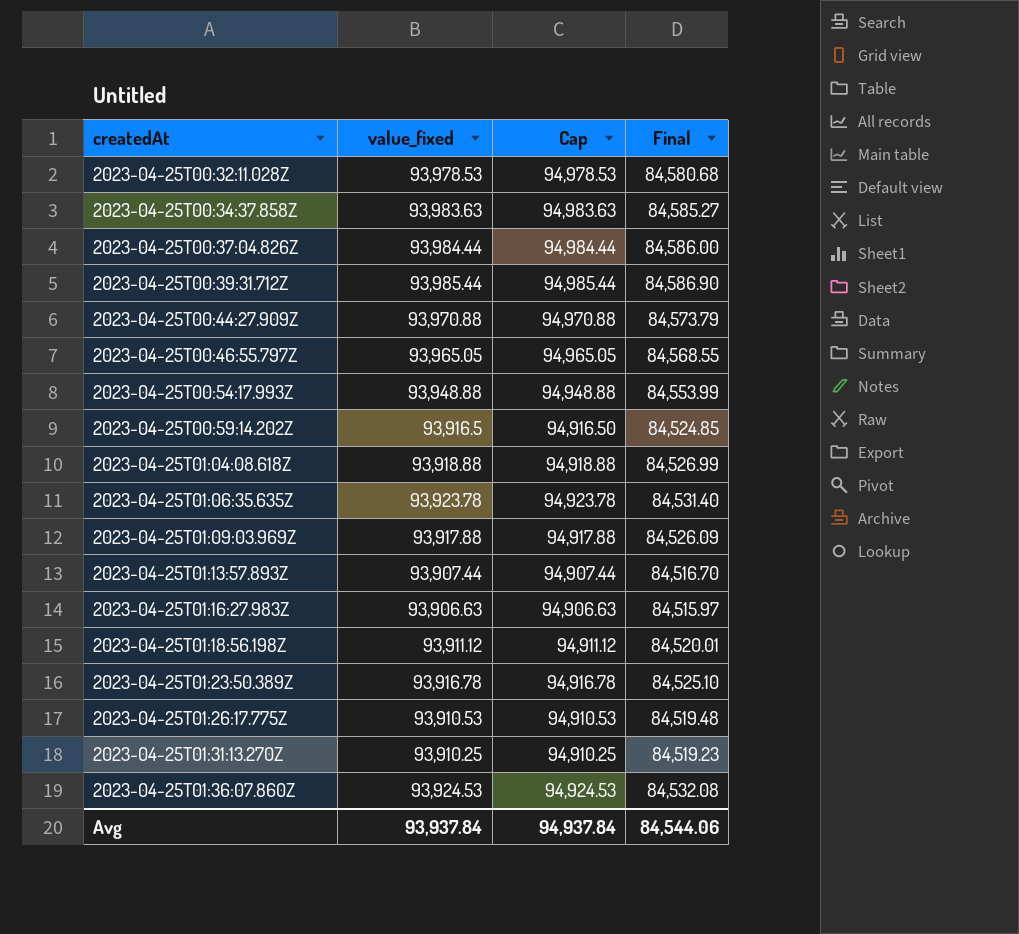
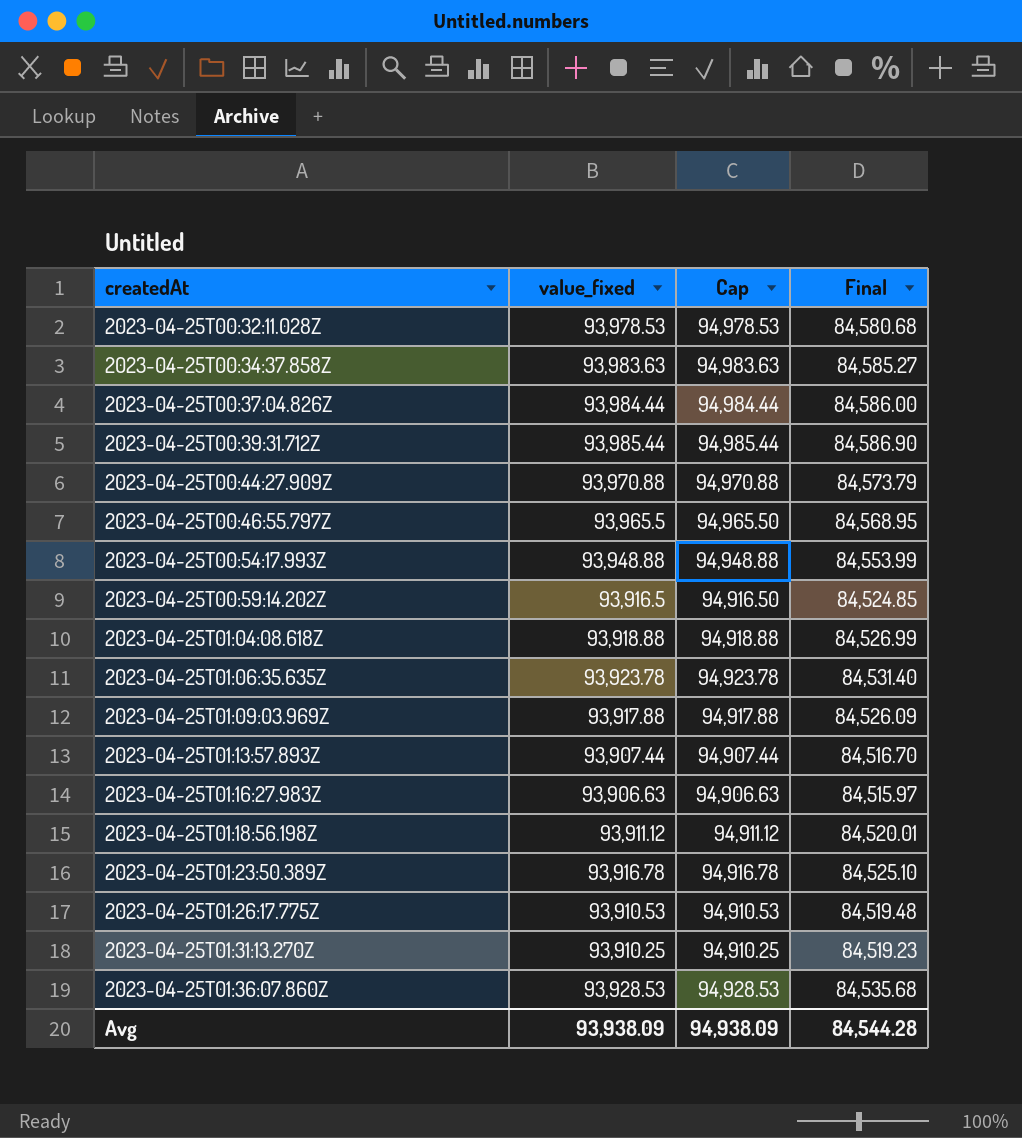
2023-04-25T00:46:55.797Z | value_fixed: 93,965.05 -> 93,965.5
2023-04-25T00:46:55.797Z | Cap: 94,965.05 -> 94,965.50
2023-04-25T00:46:55.797Z | Final: 84,568.55 -> 84,568.95
2023-04-25T01:36:07.860Z | value_fixed: 93,924.53 -> 93,928.53
2023-04-25T01:36:07.860Z | Cap: 94,924.53 -> 94,928.53
2023-04-25T01:36:07.860Z | Final: 84,532.08 -> 84,535.68
Avg | value_fixed: 93,937.84 -> 93,938.09
Avg | Cap: 94,937.84 -> 94,938.09
Avg | Final: 84,544.06 -> 84,544.28

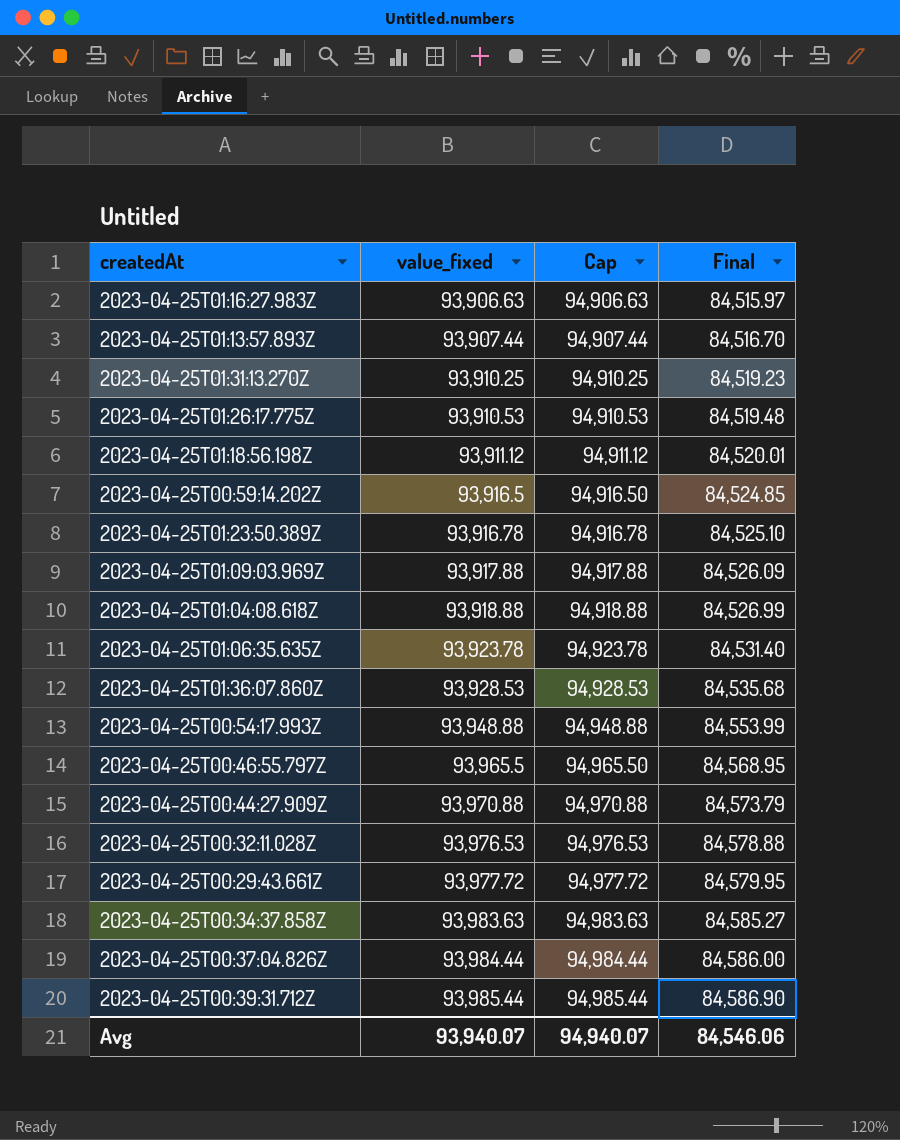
row order: createdAt ascending -> value_fixed ascending
2023-04-25T00:32:11.028Z | value_fixed: 93,978.53 -> 93,976.53
2023-04-25T00:32:11.028Z | Cap: 94,978.53 -> 94,976.53
2023-04-25T00:32:11.028Z | Final: 84,580.68 -> 84,578.88
row 2023-04-25T00:29:43.661Z: none -> 93,977.72 | 94,977.72 | 84,579.95
Avg | value_fixed: 93,938.09 -> 93,940.07
Avg | Cap: 94,938.09 -> 94,940.07
Avg | Final: 84,544.28 -> 84,546.06

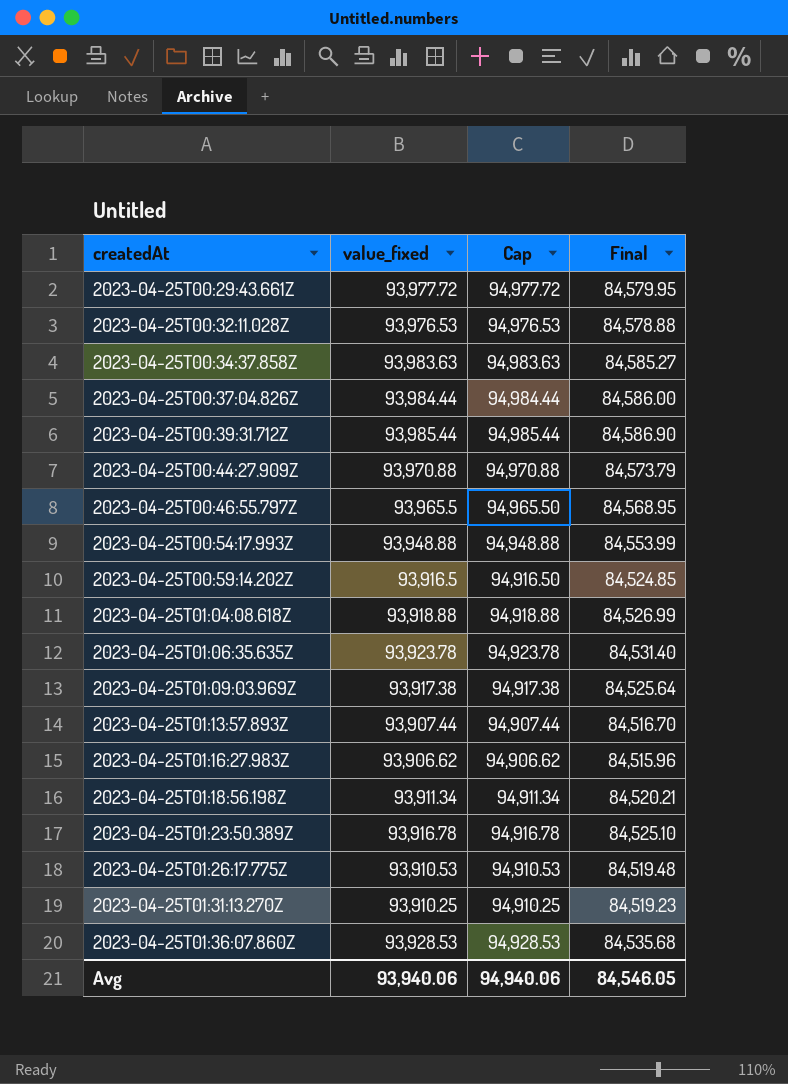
row order: value_fixed ascending -> createdAt ascending
2023-04-25T01:09:03.969Z | value_fixed: 93,917.88 -> 93,917.38
2023-04-25T01:09:03.969Z | Cap: 94,917.88 -> 94,917.38
2023-04-25T01:09:03.969Z | Final: 84,526.09 -> 84,525.64
2023-04-25T01:16:27.983Z | value_fixed: 93,906.63 -> 93,906.62
2023-04-25T01:16:27.983Z | Cap: 94,906.63 -> 94,906.62
2023-04-25T01:16:27.983Z | Final: 84,515.97 -> 84,515.96
2023-04-25T01:18:56.198Z | value_fixed: 93,911.12 -> 93,911.34
2023-04-25T01:18:56.198Z | Cap: 94,911.12 -> 94,911.34
2023-04-25T01:18:56.198Z | Final: 84,520.01 -> 84,520.21
Avg | value_fixed: 93,940.07 -> 93,940.06
Avg | Cap: 94,940.07 -> 94,940.06
Avg | Final: 84,546.06 -> 84,546.05

